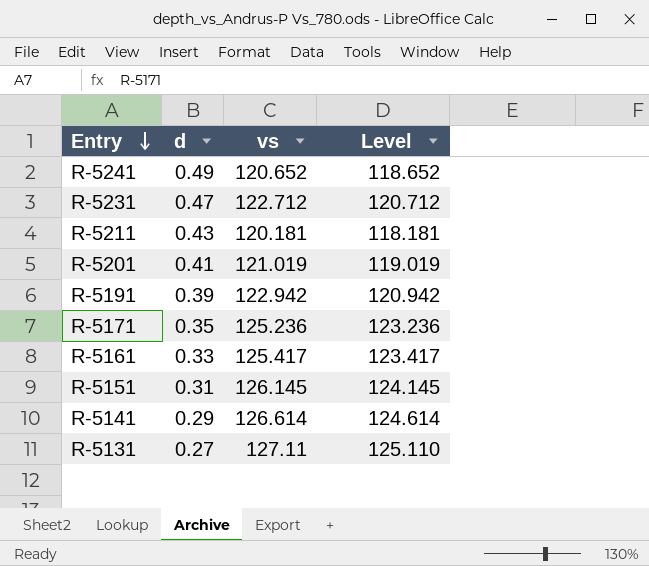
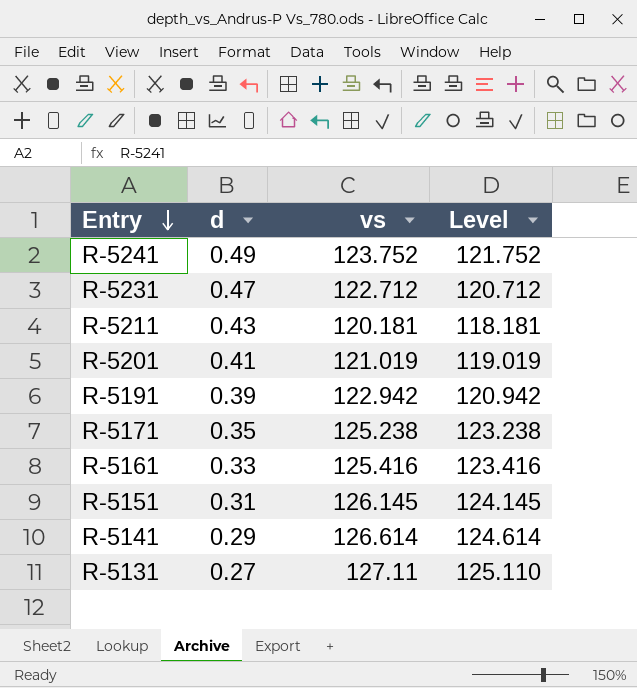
R-5241 | vs: 120.652 -> 123.752
R-5241 | Level: 118.652 -> 121.752
R-5171 | vs: 125.236 -> 125.238
R-5171 | Level: 123.236 -> 123.238
R-5161 | vs: 125.417 -> 125.416
R-5161 | Level: 123.417 -> 123.416

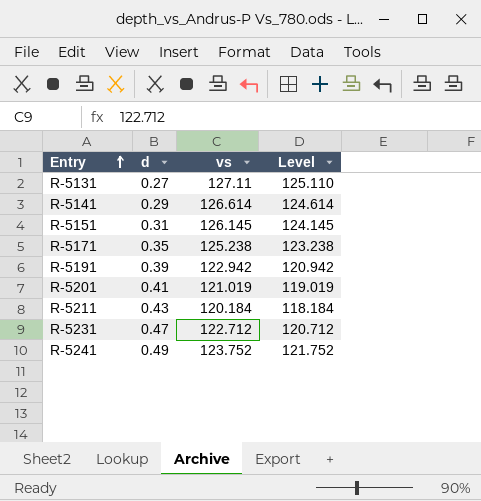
row order: Entry descending -> Entry ascending
row R-5161: 0.33 | 125.416 | 123.416 -> none
R-5211 | vs: 120.181 -> 120.184
R-5211 | Level: 118.181 -> 118.184

